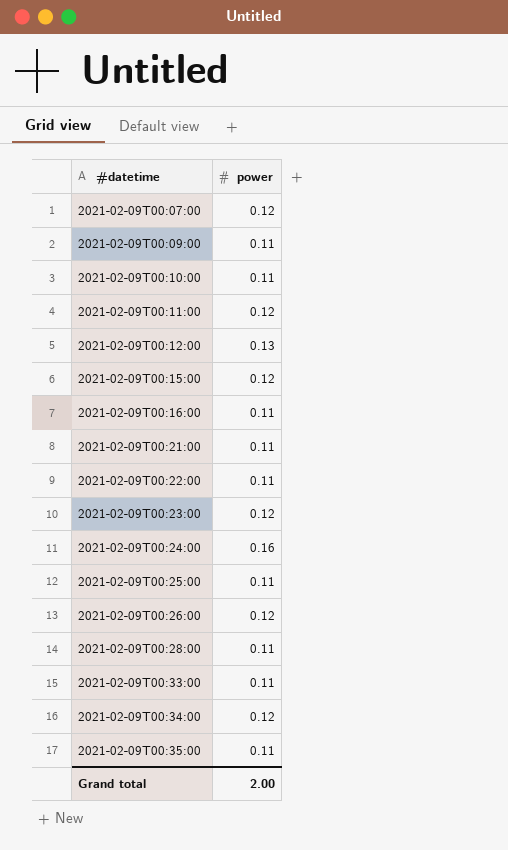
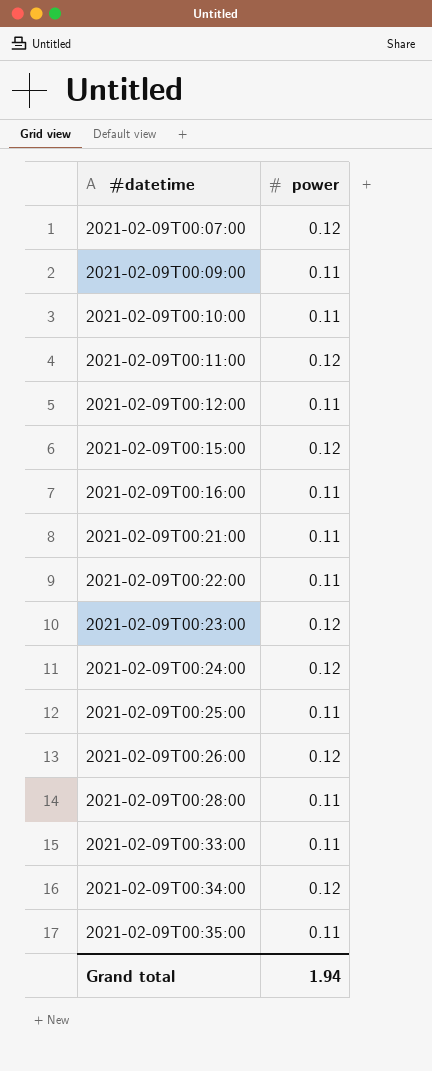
2021-02-09T00:12:00 | power: 0.13 -> 0.11
2021-02-09T00:24:00 | power: 0.16 -> 0.12
Grand total | power: 2.00 -> 1.94

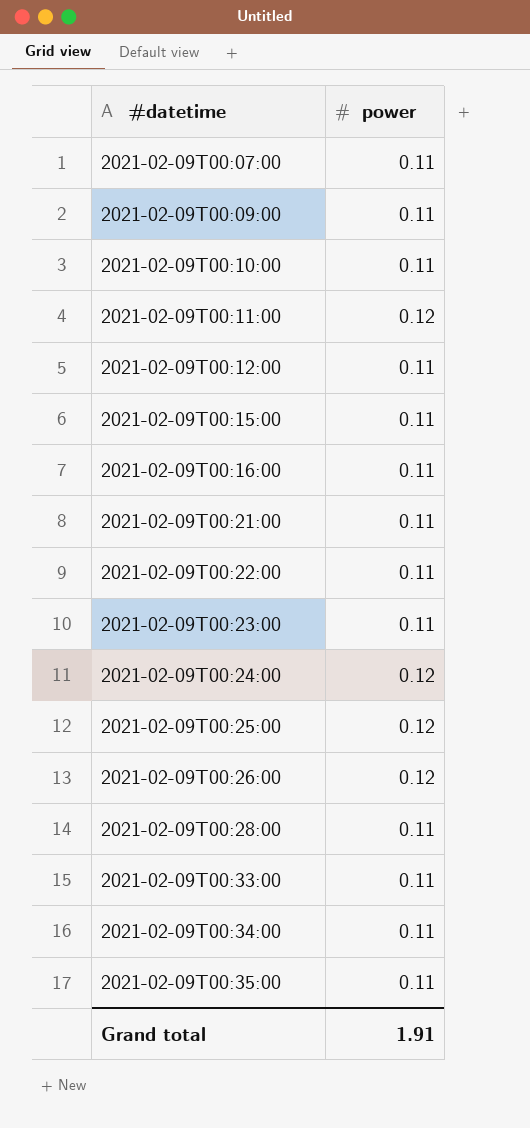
2021-02-09T00:07:00 | power: 0.12 -> 0.11
2021-02-09T00:15:00 | power: 0.12 -> 0.11
2021-02-09T00:23:00 | power: 0.12 -> 0.11
2021-02-09T00:25:00 | power: 0.11 -> 0.12
2021-02-09T00:34:00 | power: 0.12 -> 0.11
Grand total | power: 1.94 -> 1.91

